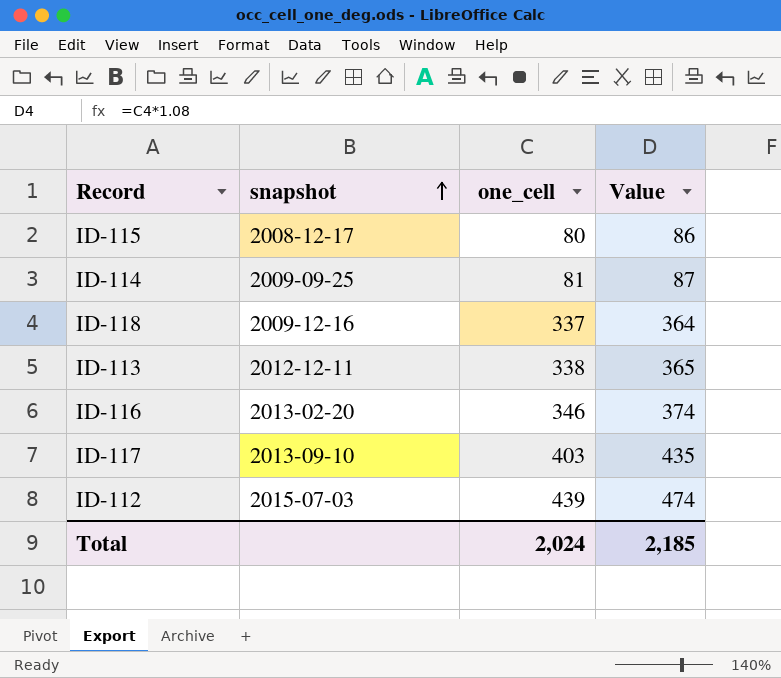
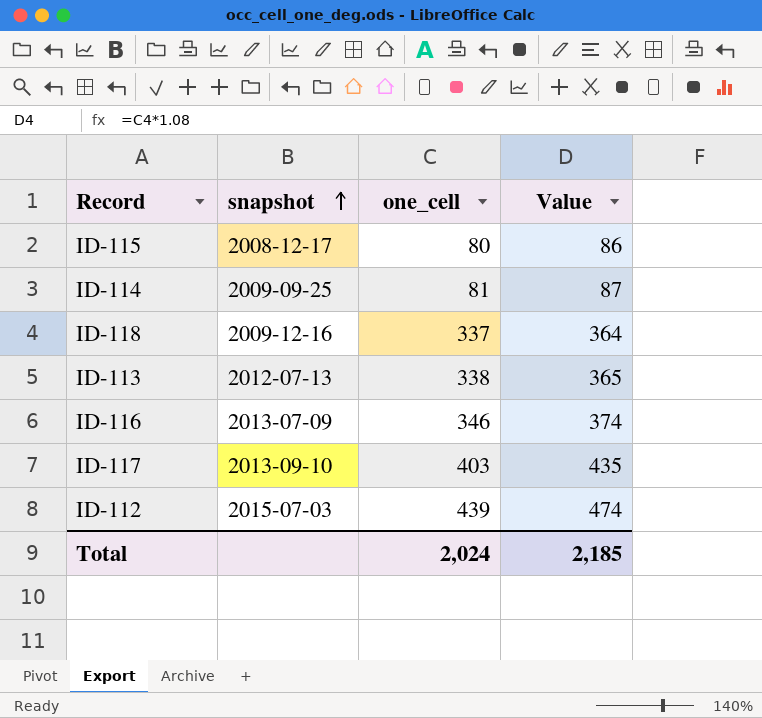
ID-113 | snapshot: 2012-12-11 -> 2012-07-13
ID-116 | snapshot: 2013-02-20 -> 2013-07-09

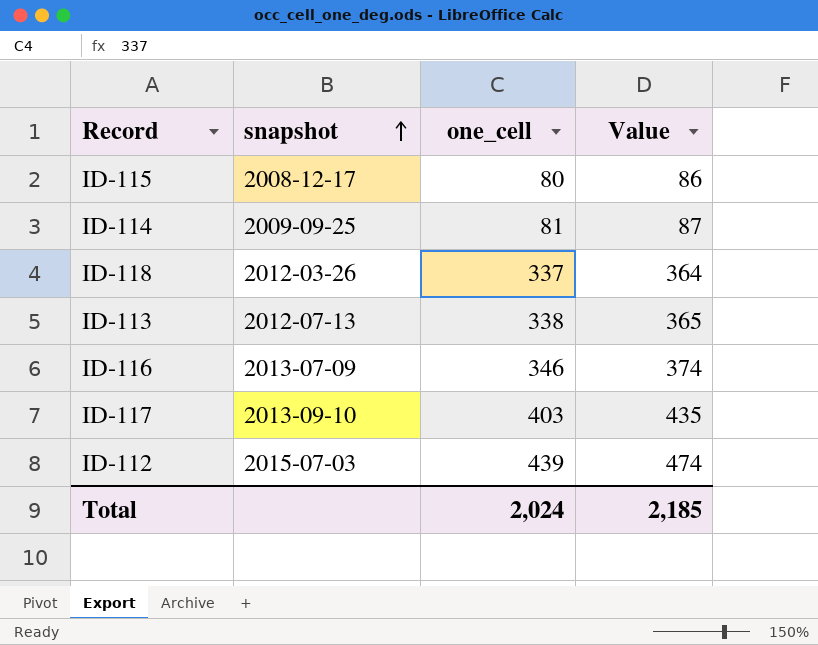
ID-118 | snapshot: 2009-12-16 -> 2012-03-26

